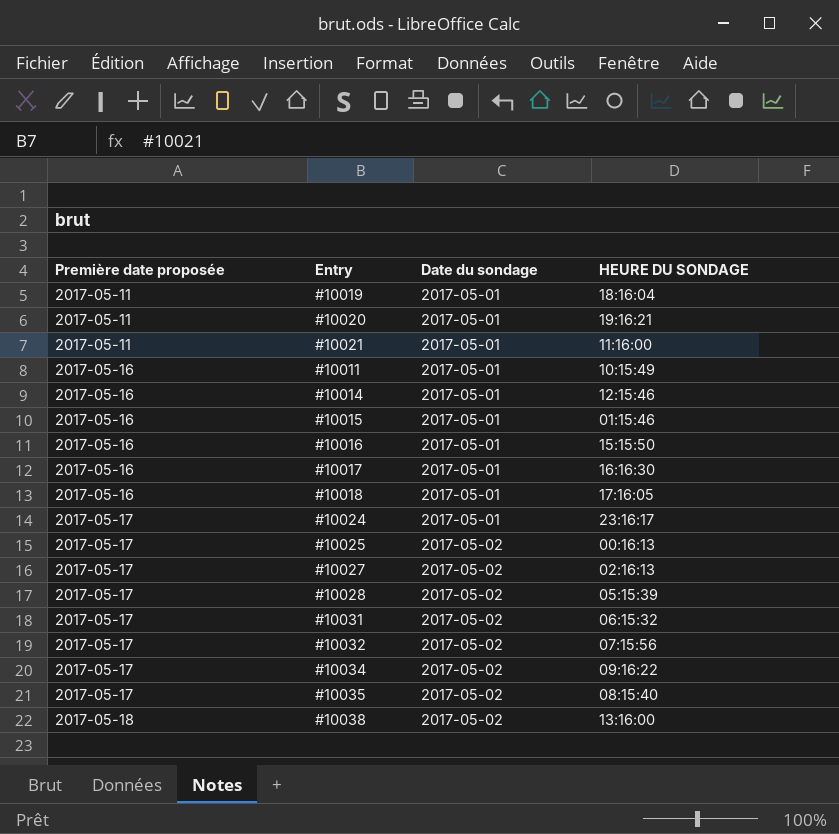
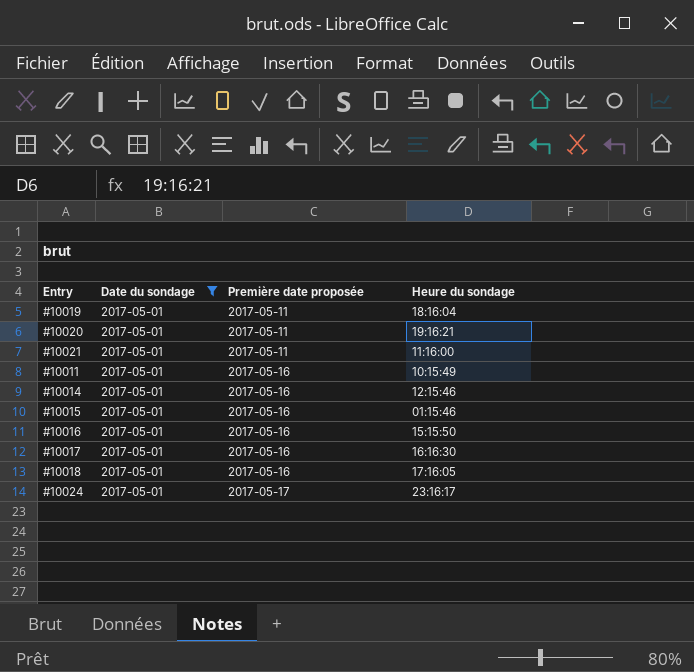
filter: none -> Date du sondage = 2017-05-01
column Première date proposée | position: 1 -> 3
column name: HEURE DU SONDAGE -> Heure du sondage

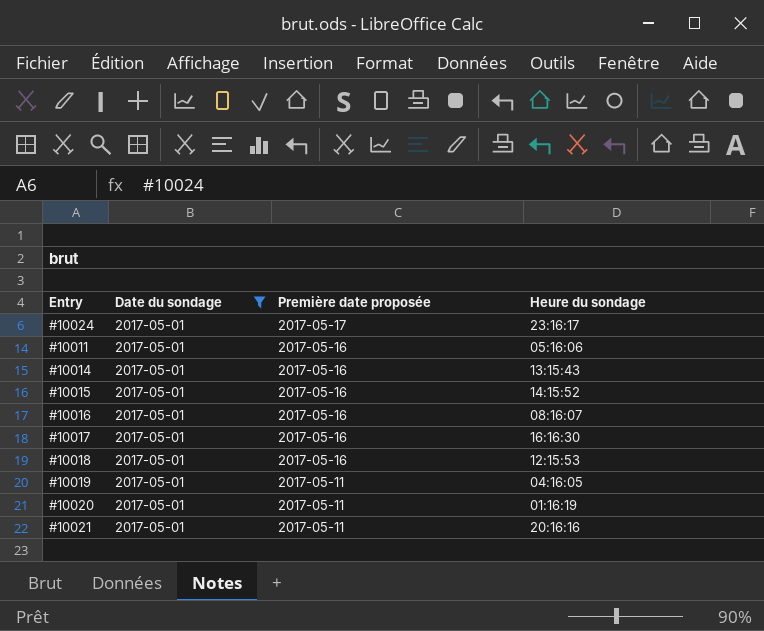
row order: Première date proposée ascending -> Première date proposée descending
#10011 | Heure du sondage: 10:15:49 -> 05:16:06
#10014 | Heure du sondage: 12:15:46 -> 13:15:43
#10015 | Heure du sondage: 01:15:46 -> 14:15:52
#10016 | Heure du sondage: 15:15:50 -> 08:16:07
#10018 | Heure du sondage: 17:16:05 -> 12:15:53
#10019 | Heure du sondage: 18:16:04 -> 04:16:05
#10020 | Heure du sondage: 19:16:21 -> 01:16:19
#10021 | Heure du sondage: 11:16:00 -> 20:16:16

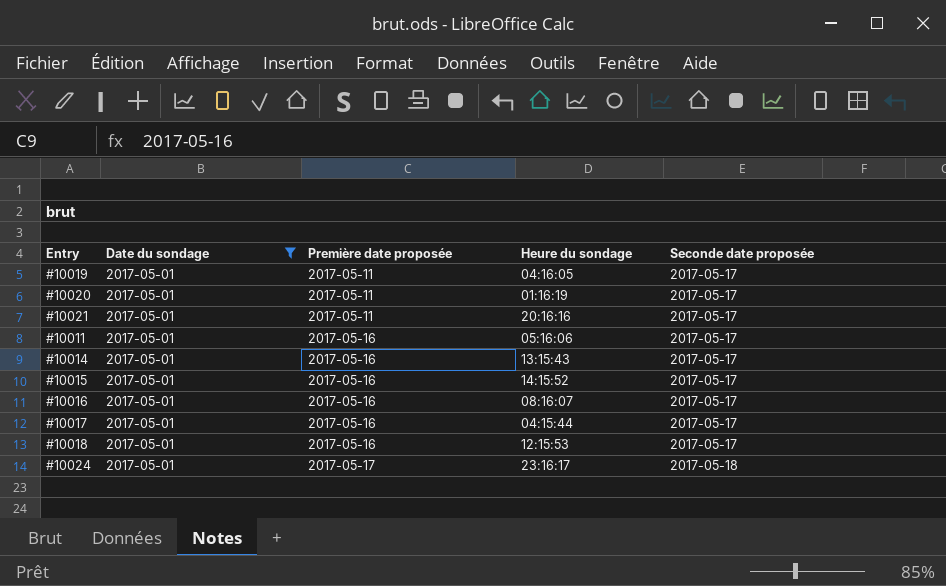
row order: Première date proposée descending -> Première date proposée ascending
column Seconde date proposée | position: none -> 5
#10017 | Heure du sondage: 16:16:30 -> 04:15:44

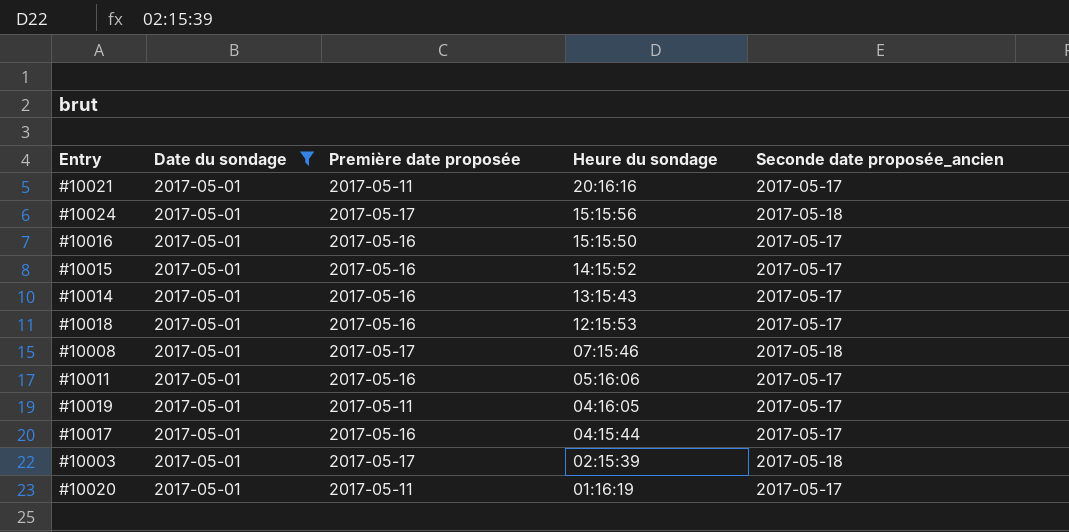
row order: Première date proposée ascending -> Heure du sondage descending
column name: Seconde date proposée -> Seconde date proposée_ancien
#10024 | Heure du sondage: 23:16:17 -> 15:15:56
#10016 | Heure du sondage: 08:16:07 -> 15:15:50
row #10008: none -> 2017-05-01 | 2017-05-17 | 07:15:46 | 2017-05-18
row #10003: none -> 2017-05-01 | 2017-05-17 | 02:15:39 | 2017-05-18

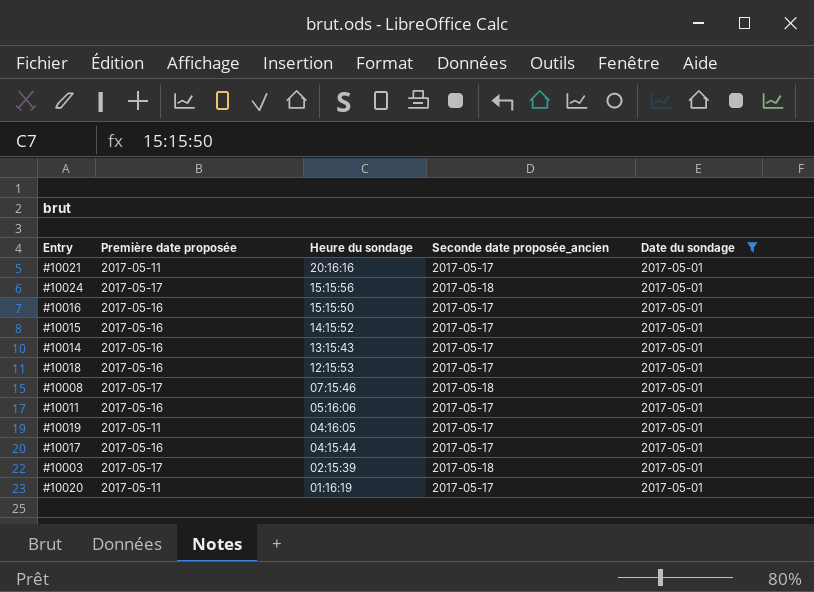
column Date du sondage | position: 2 -> 5

